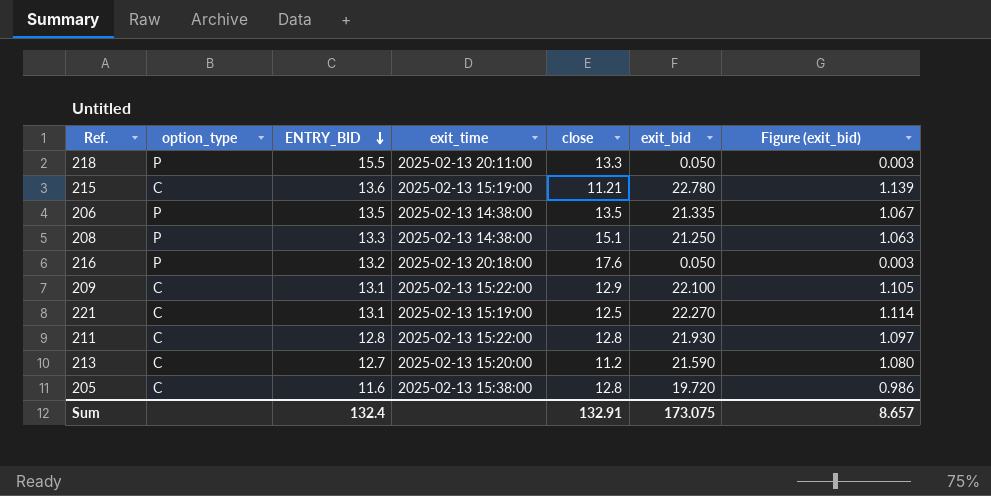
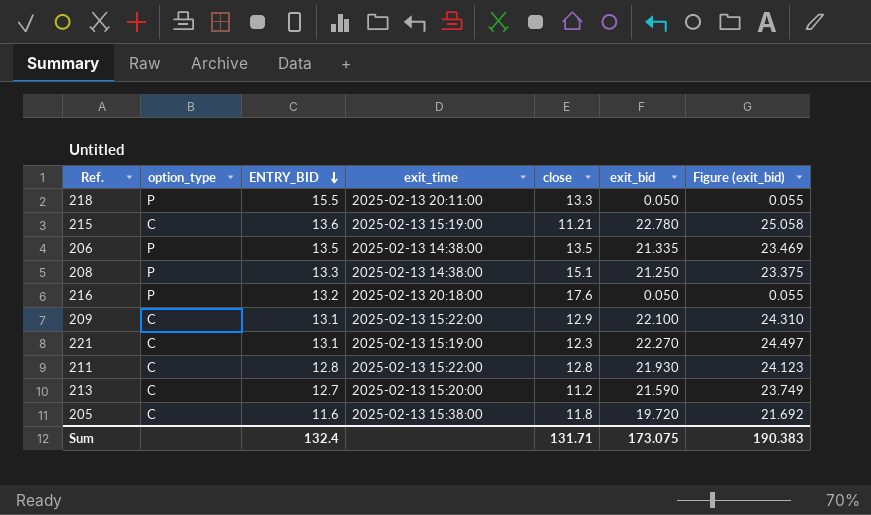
column Figure (exit_bid) | formula: [exit_bid] * 0.05 -> [exit_bid] * 1.1
221 | close: 12.5 -> 12.3
205 | close: 12.8 -> 11.8
Sum | close: 132.91 -> 131.71
Sum | Figure (exit_bid): 8.657 -> 190.383

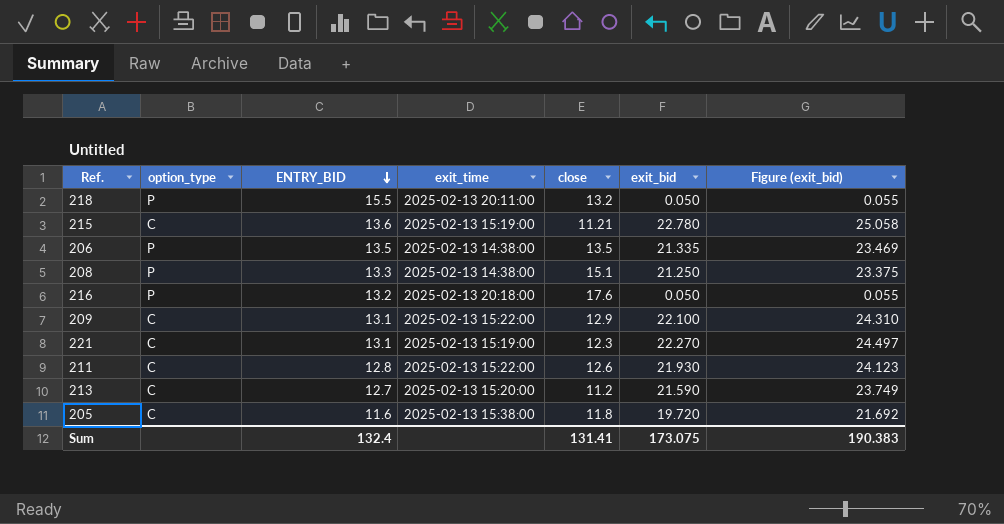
218 | close: 13.3 -> 13.2
211 | close: 12.8 -> 12.6
Sum | close: 131.71 -> 131.41

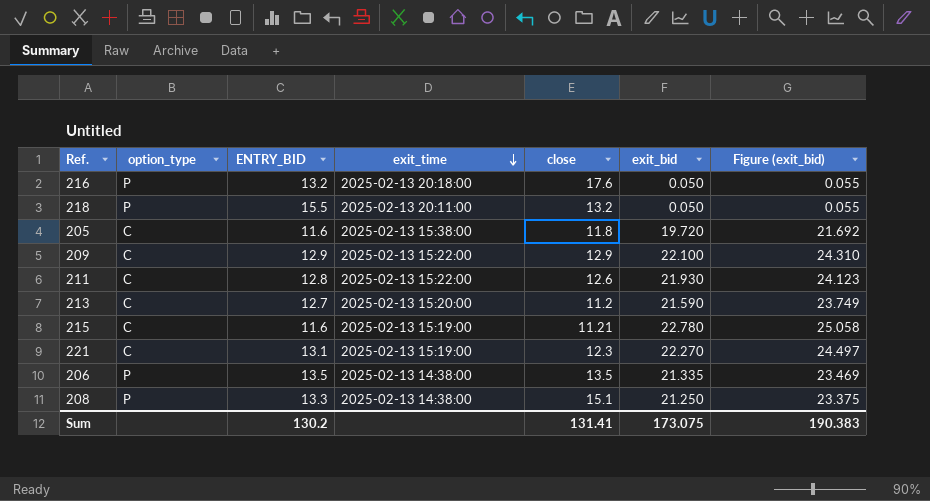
row order: ENTRY_BID descending -> exit_time descending
209 | ENTRY_BID: 13.1 -> 12.9
215 | ENTRY_BID: 13.6 -> 11.6
Sum | ENTRY_BID: 132.4 -> 130.2

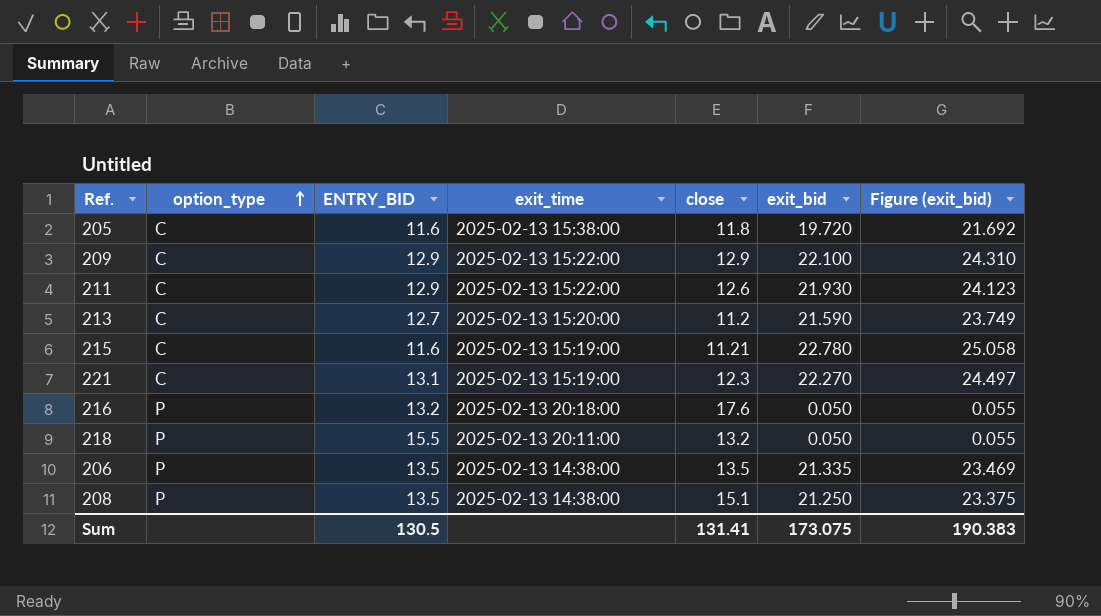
row order: exit_time descending -> option_type ascending
211 | ENTRY_BID: 12.8 -> 12.9
208 | ENTRY_BID: 13.3 -> 13.5
Sum | ENTRY_BID: 130.2 -> 130.5

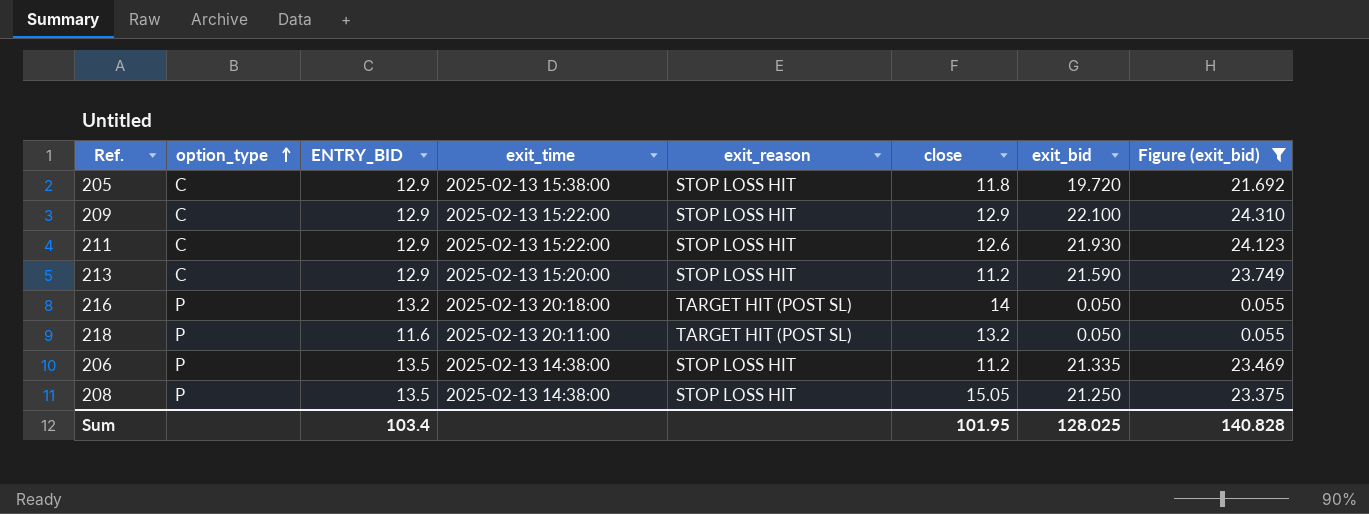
filter: none -> Figure (exit_bid) <= 24.310
column exit_reason | position: none -> 5
205 | ENTRY_BID: 11.6 -> 12.9
213 | ENTRY_BID: 12.7 -> 12.9
216 | close: 17.6 -> 14
218 | ENTRY_BID: 15.5 -> 11.6
206 | close: 13.5 -> 11.2
208 | close: 15.1 -> 15.05
Sum | ENTRY_BID: 130.5 -> 103.4
Sum | close: 131.41 -> 101.95
Sum | exit_bid: 173.075 -> 128.025
Sum | Figure (exit_bid): 190.383 -> 140.828

